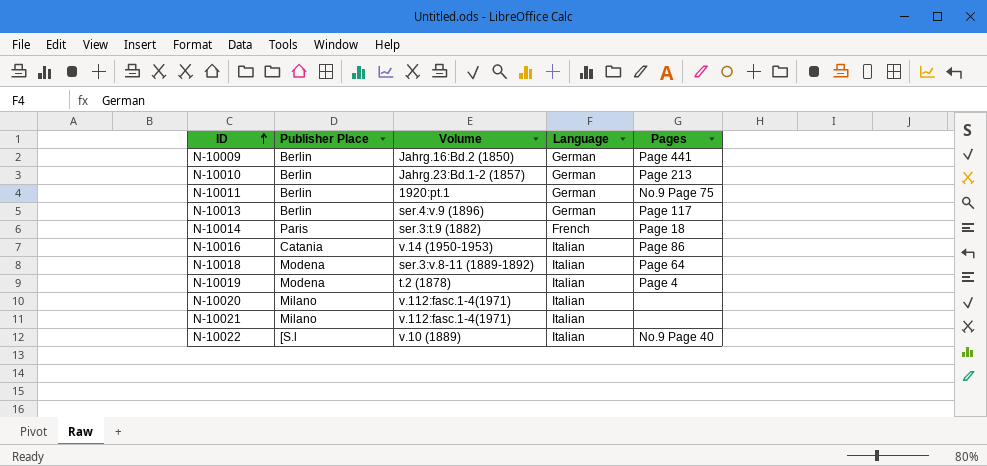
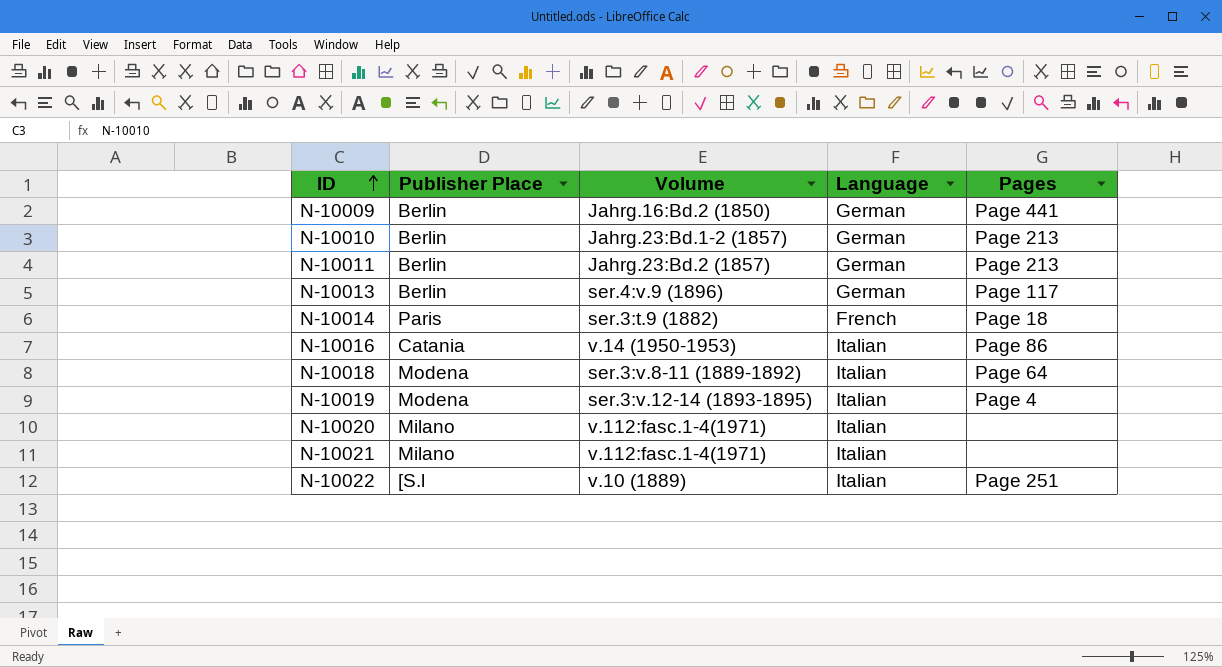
N-10011 | Volume: 1920:pt.1 -> Jahrg.23:Bd.2 (1857)
N-10011 | Pages: No.9 Page 75 -> Page 213
N-10019 | Volume: t.2 (1878) -> ser.3:v.12-14 (1893-1895)
N-10022 | Pages: No.9 Page 40 -> Page 251

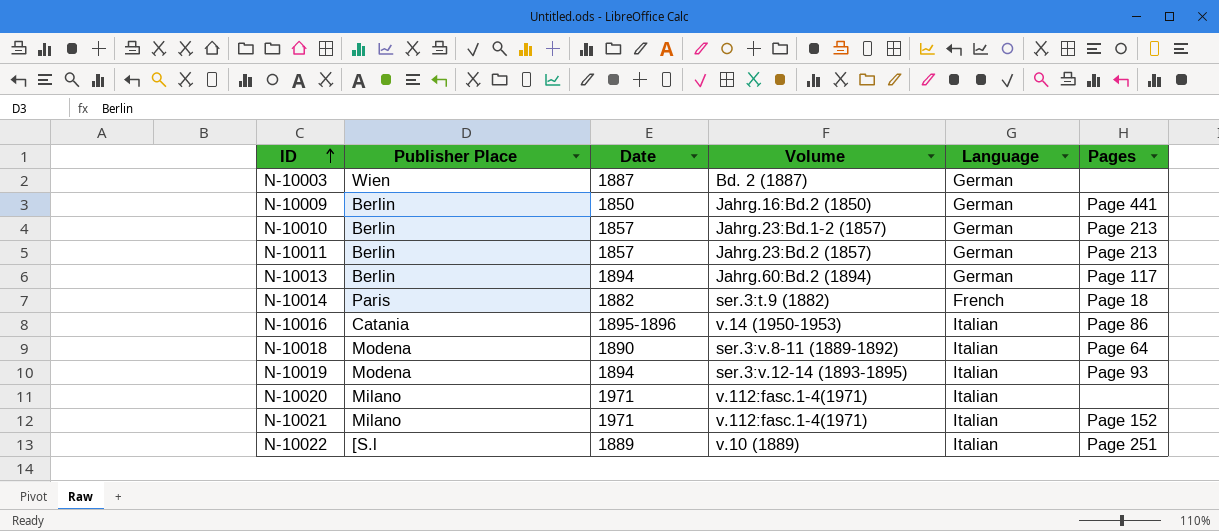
column Date | position: none -> 3
row N-10003: none -> Wien | 1887 | Bd. 2 (1887) | German | none
N-10013 | Volume: ser.4:v.9 (1896) -> Jahrg.60:Bd.2 (1894)
N-10019 | Pages: Page 4 -> Page 93
N-10021 | Pages: none -> Page 152

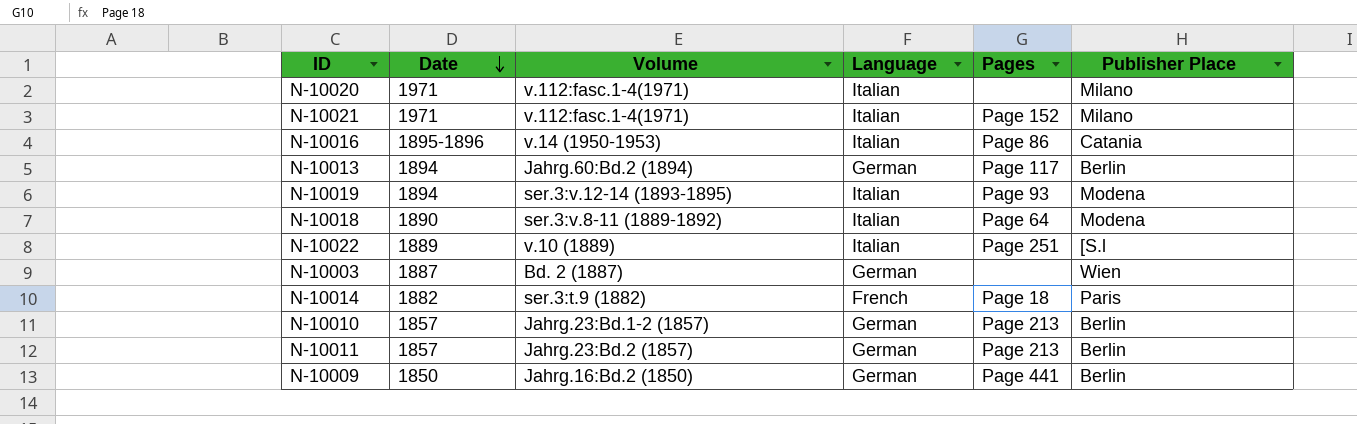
row order: ID ascending -> Date descending
column Publisher Place | position: 2 -> 6

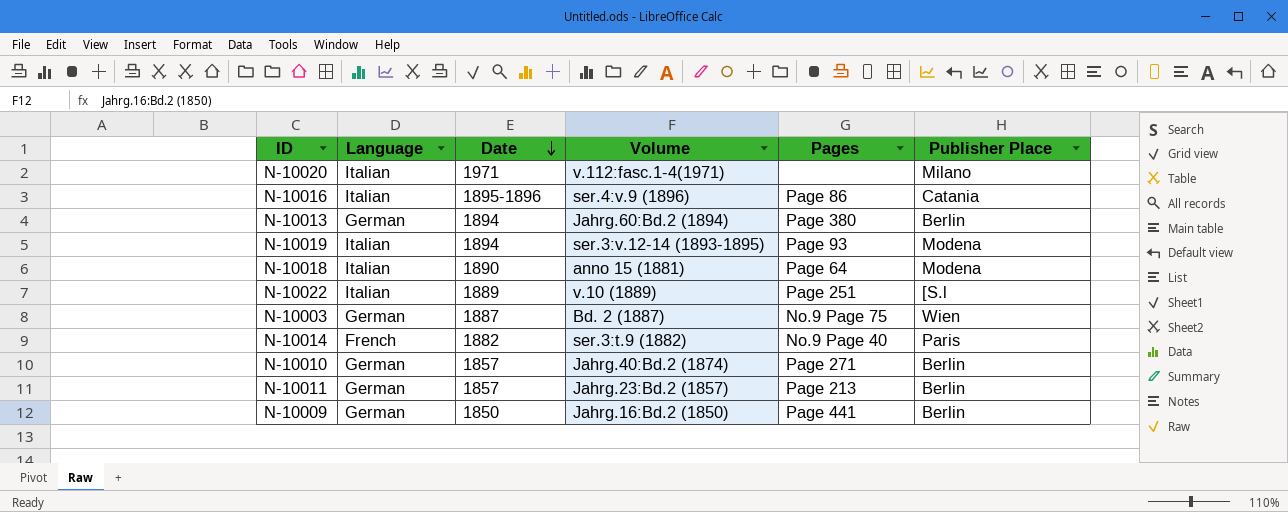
column Language | position: 4 -> 2
row N-10021: 1971 | v.112:fasc.1-4(1971) | Italian | Page 152 | Milano -> none
N-10016 | Volume: v.14 (1950-1953) -> ser.4:v.9 (1896)
N-10013 | Pages: Page 117 -> Page 380
N-10018 | Volume: ser.3:v.8-11 (1889-1892) -> anno 15 (1881)
N-10003 | Pages: none -> No.9 Page 75
N-10014 | Pages: Page 18 -> No.9 Page 40
N-10010 | Volume: Jahrg.23:Bd.1-2 (1857) -> Jahrg.40:Bd.2 (1874)
N-10010 | Pages: Page 213 -> Page 271

